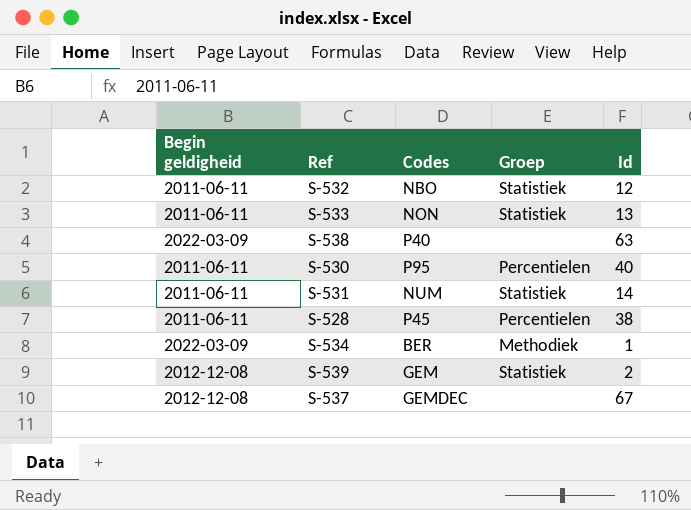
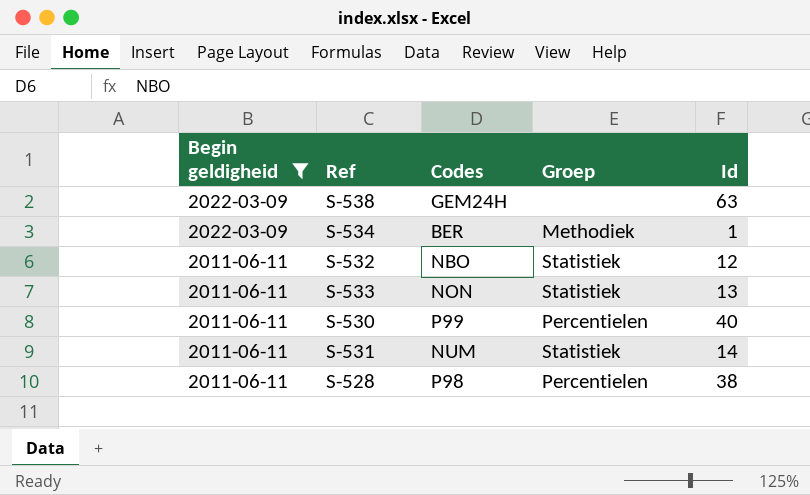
filter: none -> Begin geldigheid != 2012-12-08
row order: none -> Begin geldigheid descending
S-538 | Codes: P40 -> GEM24H
S-530 | Codes: P95 -> P99
S-528 | Codes: P45 -> P98

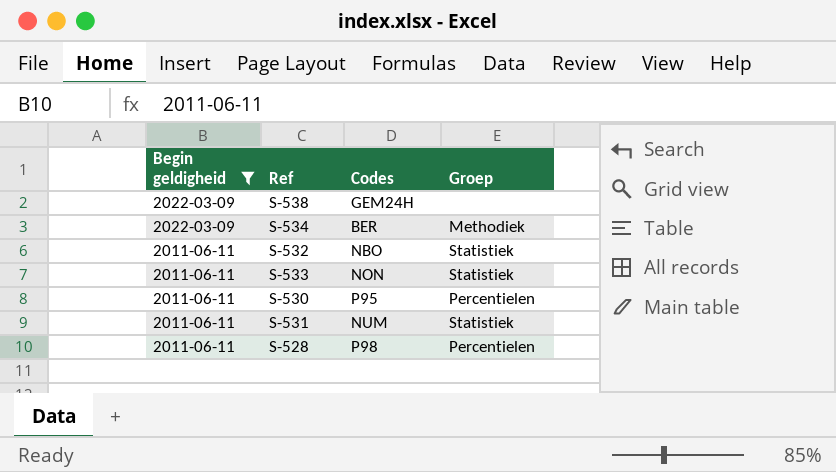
column Id | position: 5 -> none
S-530 | Codes: P99 -> P95

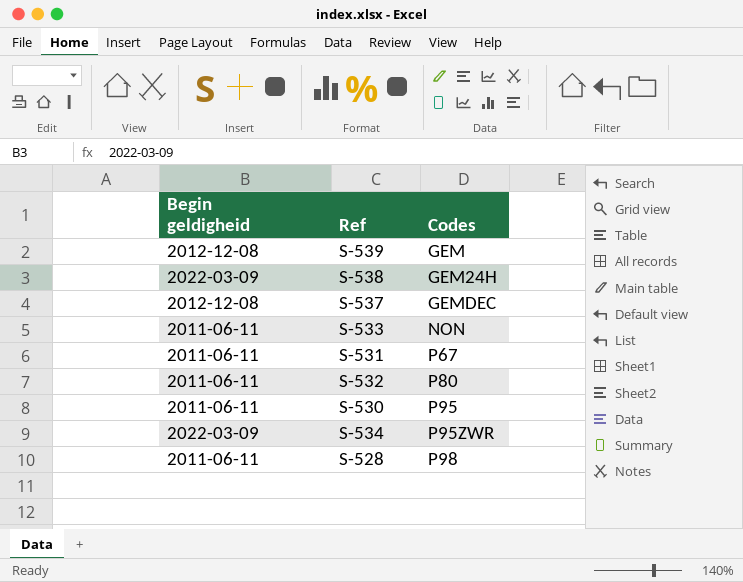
filter: Begin geldigheid != 2012-12-08 -> none
row order: Begin geldigheid descending -> Codes ascending
column Groep | position: 4 -> none
S-531 | Codes: NUM -> P67
S-532 | Codes: NBO -> P80
S-534 | Codes: BER -> P95ZWR

